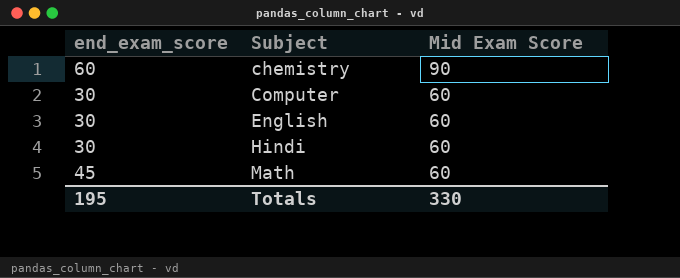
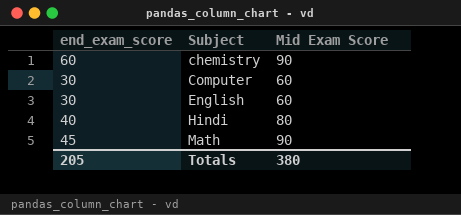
Hindi | end_exam_score: 30 -> 40
Hindi | Mid Exam Score: 60 -> 80
Math | Mid Exam Score: 60 -> 90
Totals | end_exam_score: 195 -> 205
Totals | Mid Exam Score: 330 -> 380

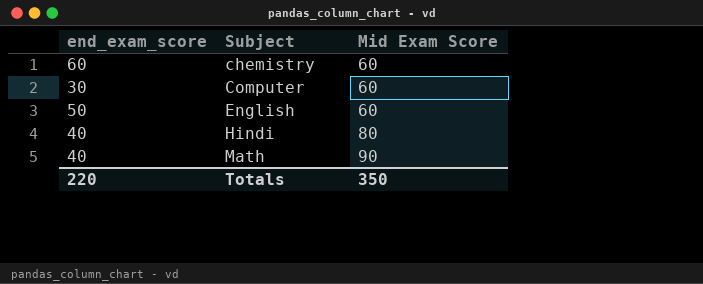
chemistry | Mid Exam Score: 90 -> 60
English | end_exam_score: 30 -> 50
Math | end_exam_score: 45 -> 40
Totals | end_exam_score: 205 -> 220
Totals | Mid Exam Score: 380 -> 350

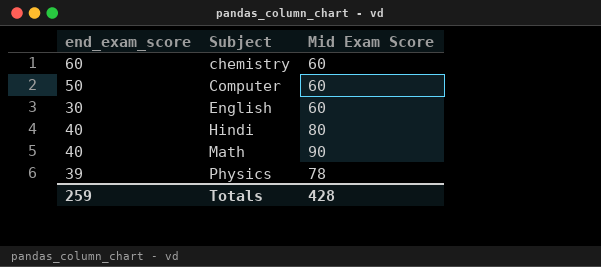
Computer | end_exam_score: 30 -> 50
English | end_exam_score: 50 -> 30
row Physics: none -> 39 | 78
Totals | end_exam_score: 220 -> 259
Totals | Mid Exam Score: 350 -> 428

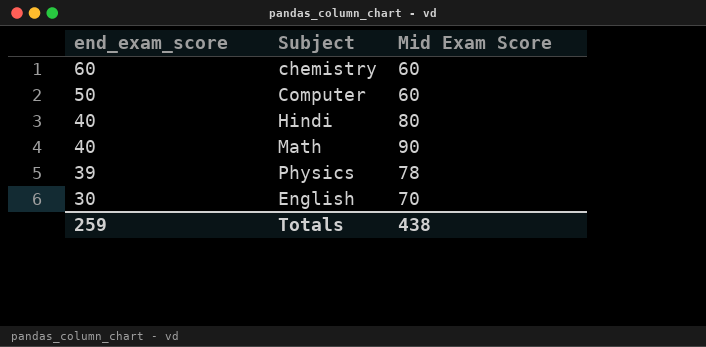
row order: Subject ascending -> end_exam_score descending
English | Mid Exam Score: 60 -> 70
Totals | Mid Exam Score: 428 -> 438

